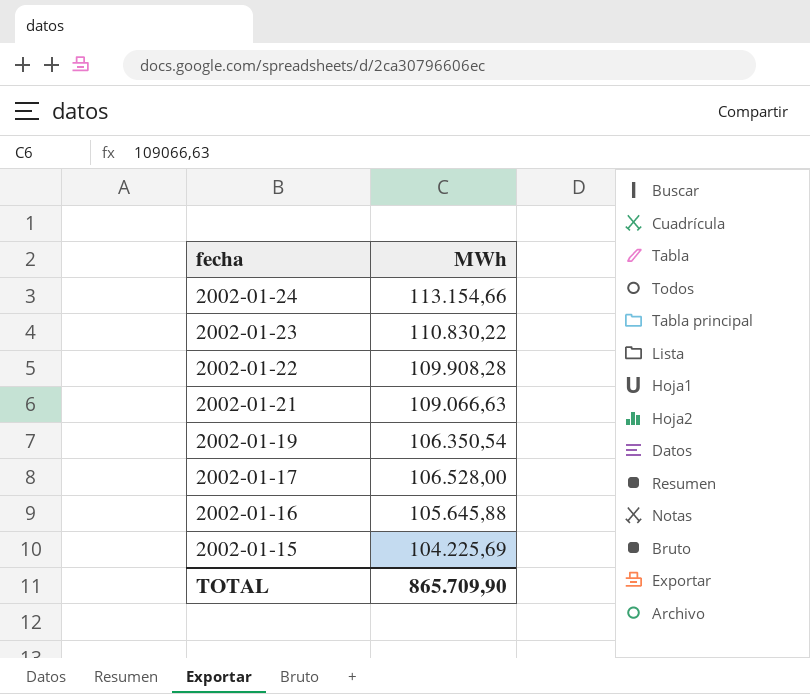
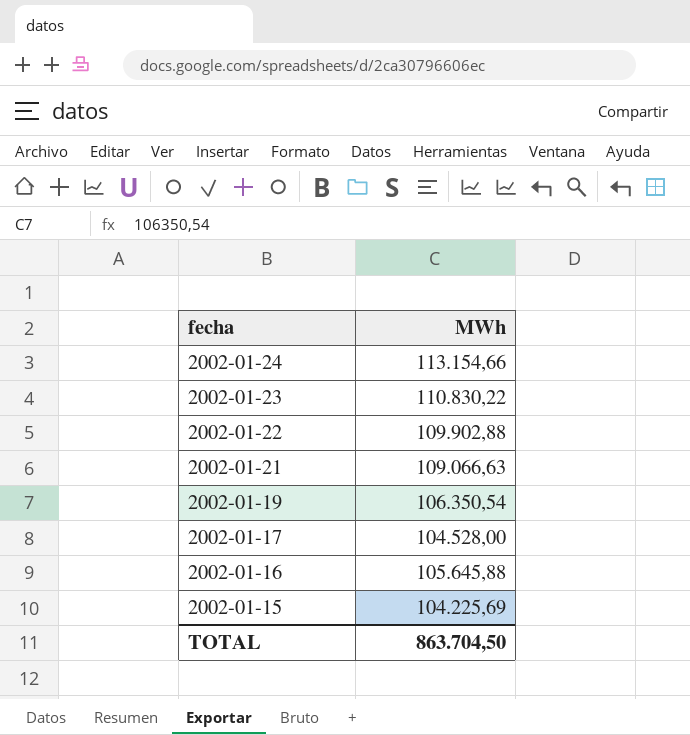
2002-01-22 | MWh: 109.908,28 -> 109.902,88
2002-01-17 | MWh: 106.528,00 -> 104.528,00
TOTAL | MWh: 865.709,90 -> 863.704,50

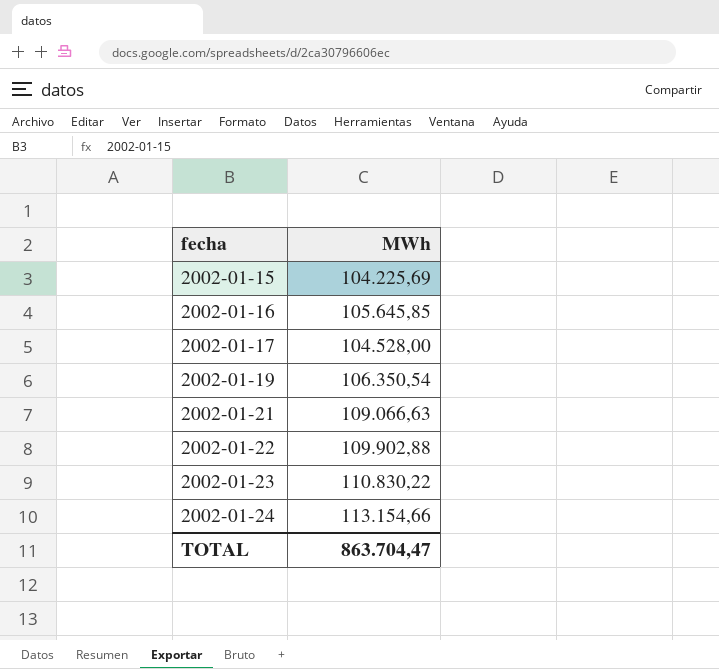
row order: fecha descending -> fecha ascending
2002-01-16 | MWh: 105.645,88 -> 105.645,85
TOTAL | MWh: 863.704,50 -> 863.704,47

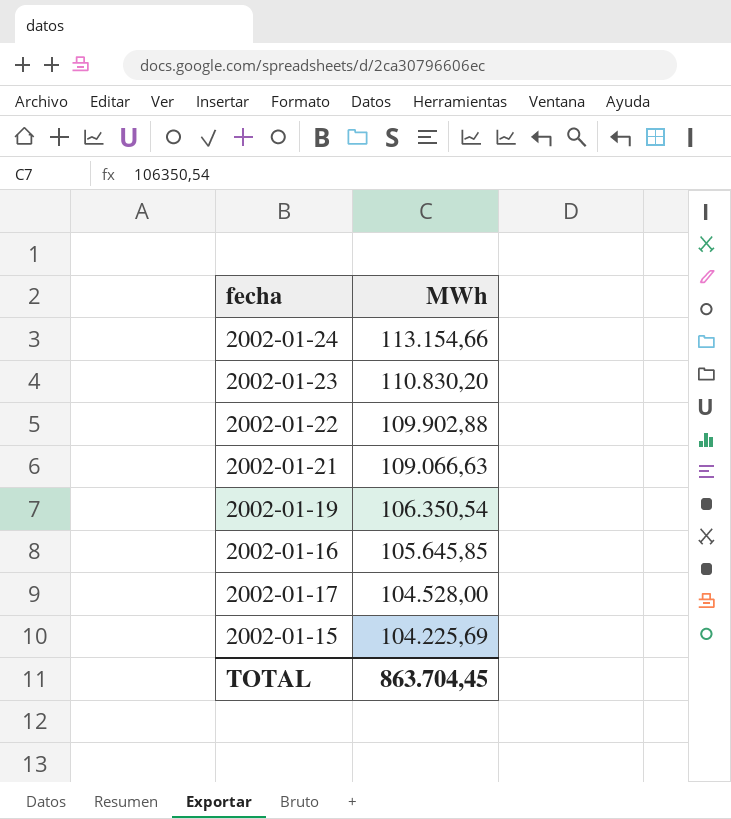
row order: fecha ascending -> MWh descending
2002-01-23 | MWh: 110.830,22 -> 110.830,20
TOTAL | MWh: 863.704,47 -> 863.704,45

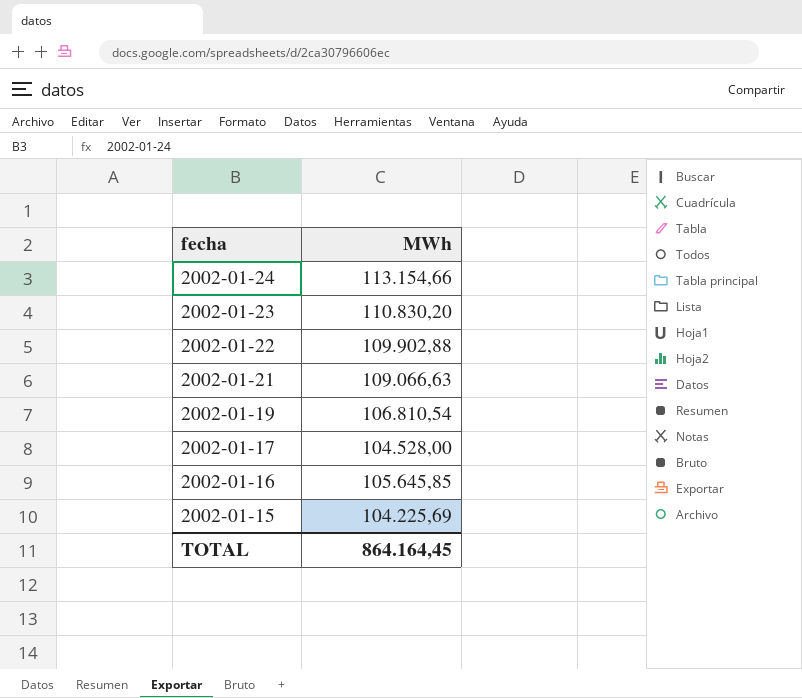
row order: MWh descending -> fecha descending
2002-01-19 | MWh: 106.350,54 -> 106.810,54
TOTAL | MWh: 863.704,45 -> 864.164,45

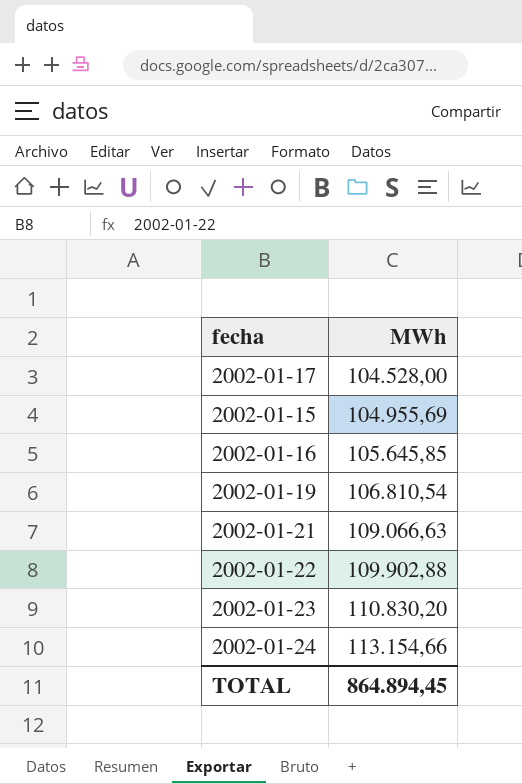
row order: fecha descending -> MWh ascending
2002-01-15 | MWh: 104.225,69 -> 104.955,69
TOTAL | MWh: 864.164,45 -> 864.894,45

